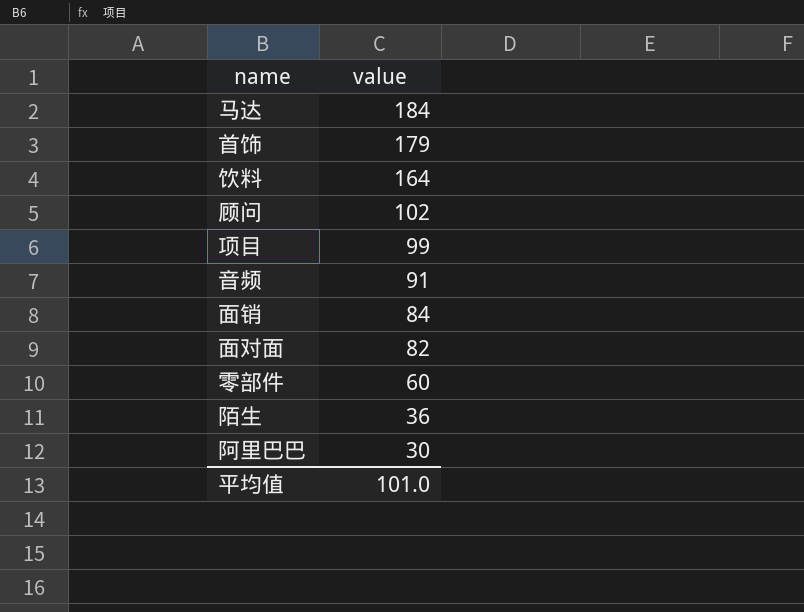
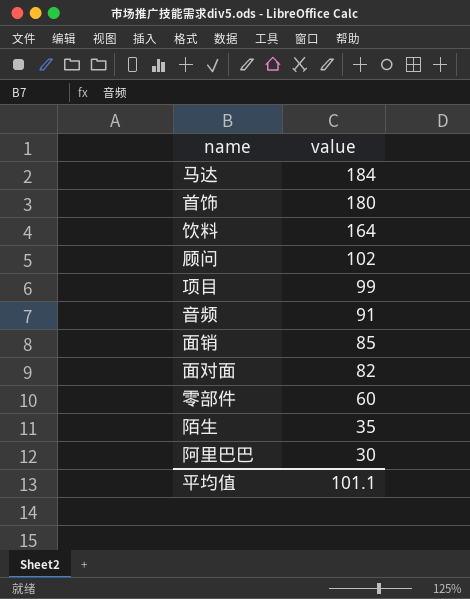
首饰 | value: 179 -> 180
面销 | value: 84 -> 85
陌生 | value: 36 -> 35
平均值 | value: 101.0 -> 101.1

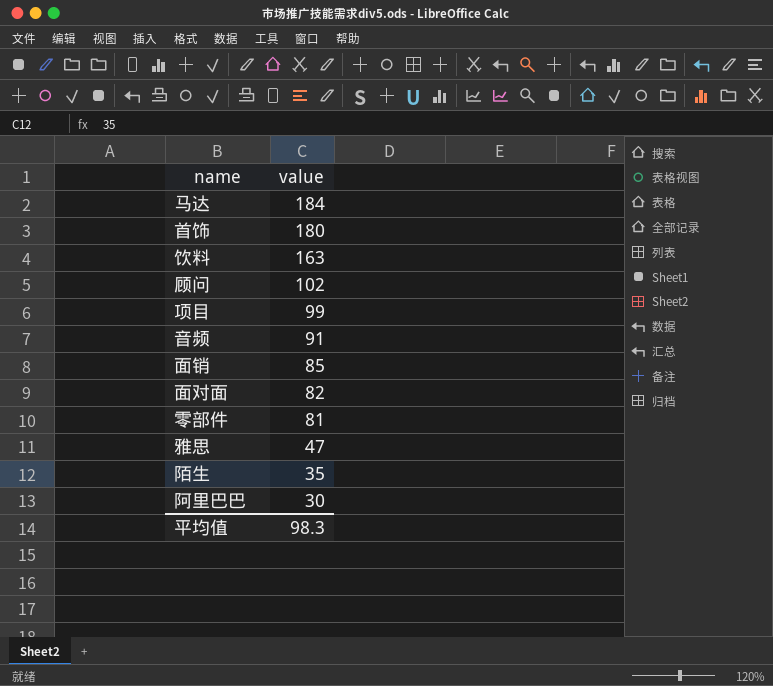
饮料 | value: 164 -> 163
零部件 | value: 60 -> 81
row 雅思: none -> 47
平均值 | value: 101.1 -> 98.3

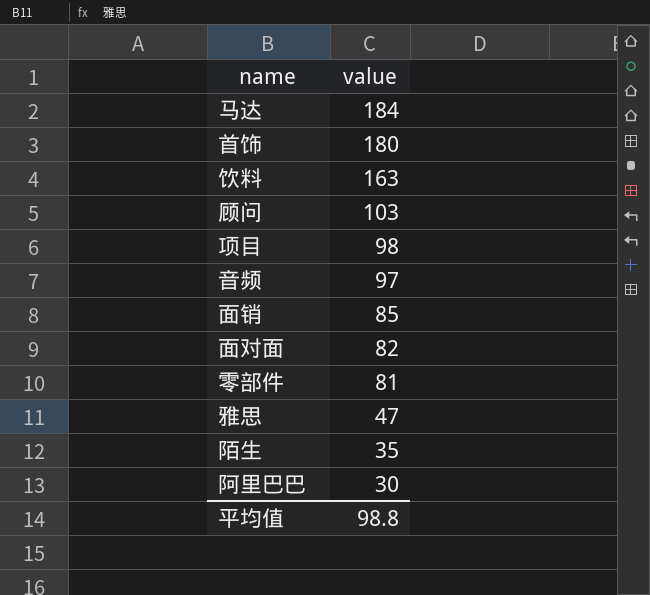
顾问 | value: 102 -> 103
项目 | value: 99 -> 98
音频 | value: 91 -> 97
平均值 | value: 98.3 -> 98.8

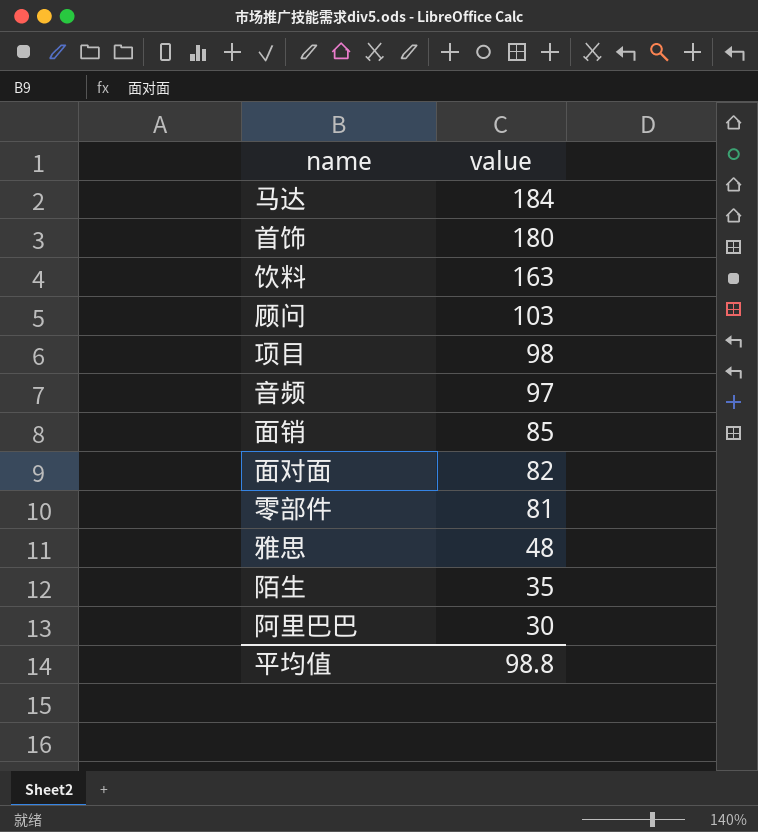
雅思 | value: 47 -> 48

